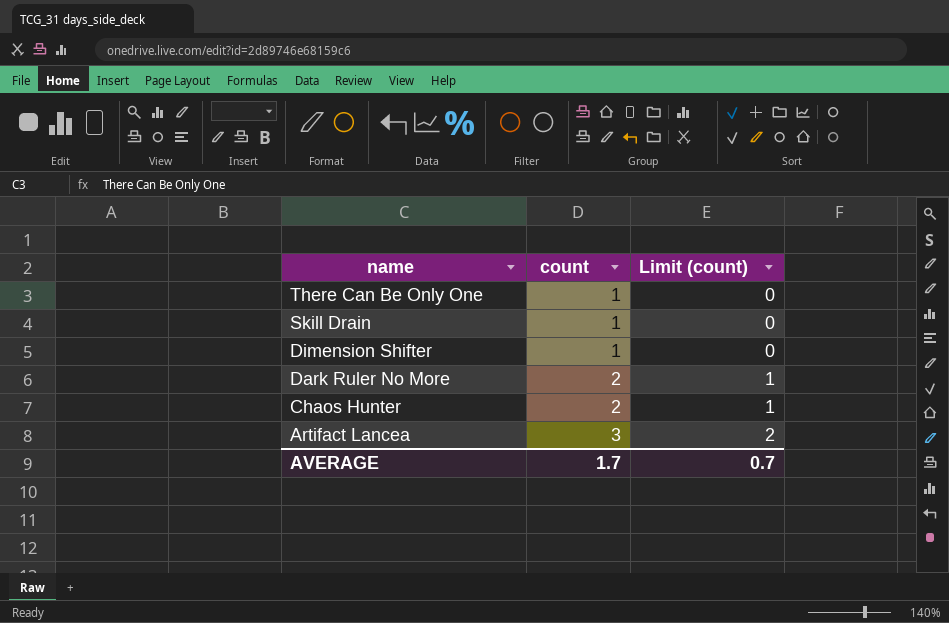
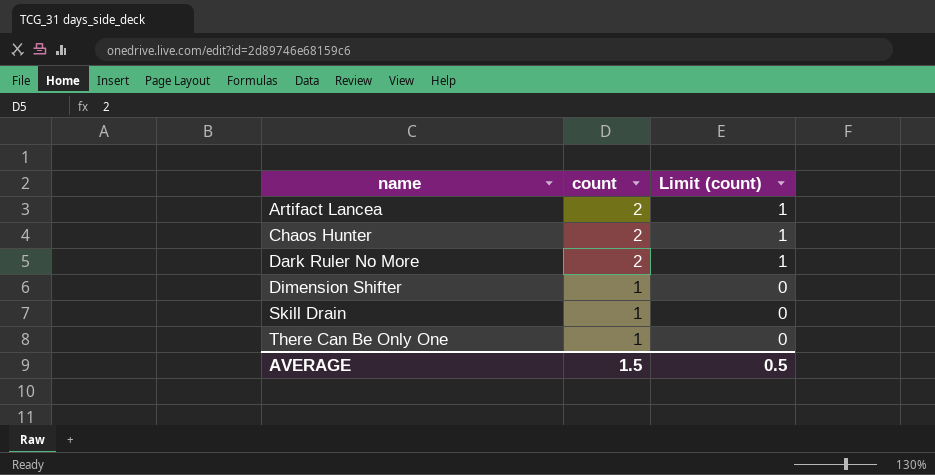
row order: name descending -> name ascending
Artifact Lancea | count: 3 -> 2
Artifact Lancea | Limit (count): 2 -> 1
AVERAGE | count: 1.7 -> 1.5
AVERAGE | Limit (count): 0.7 -> 0.5

